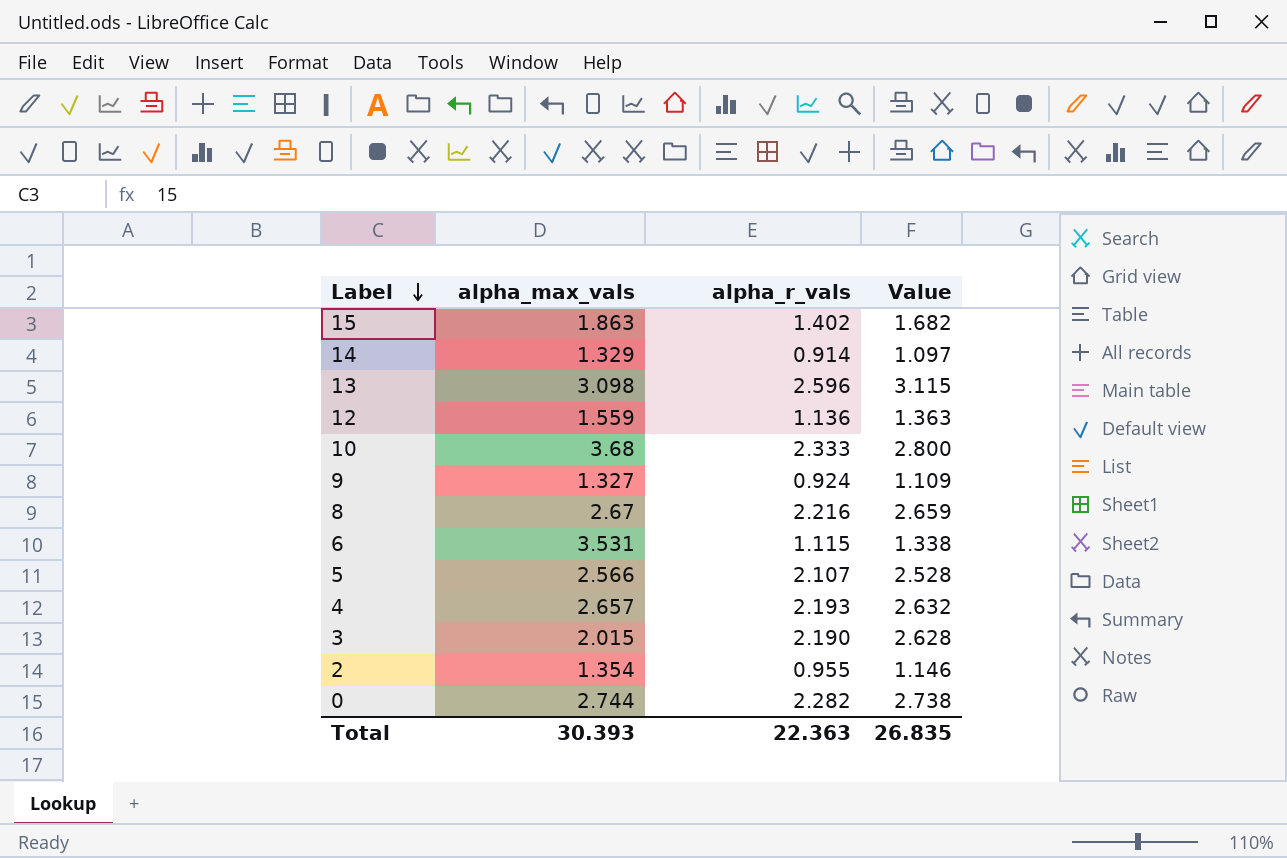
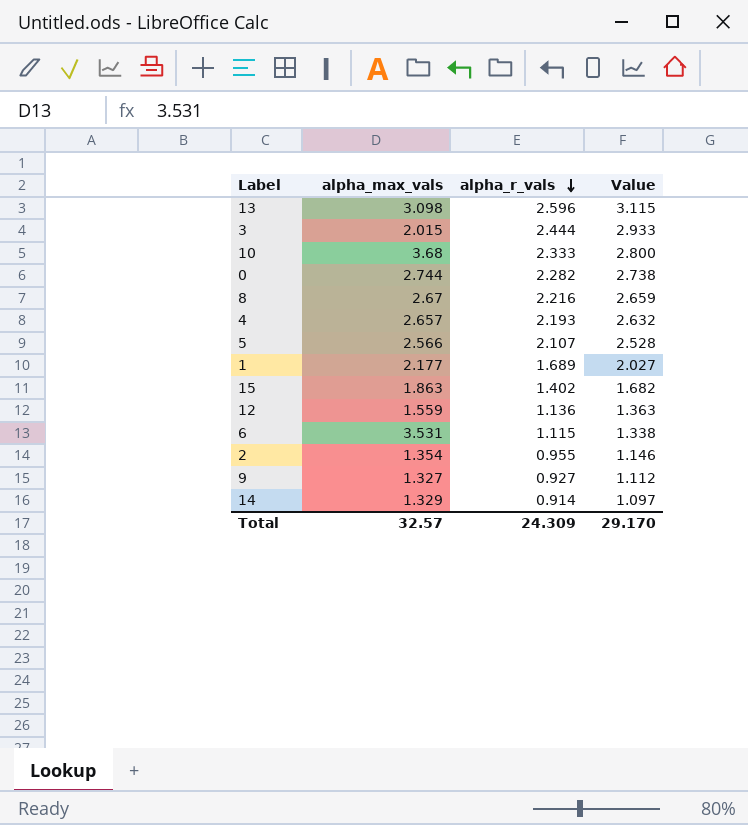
row order: Label descending -> alpha_r_vals descending
3 | alpha_r_vals: 2.190 -> 2.444
3 | Value: 2.628 -> 2.933
row 1: none -> 2.177 | 1.689 | 2.027
9 | alpha_r_vals: 0.924 -> 0.927
9 | Value: 1.109 -> 1.112
Total | alpha_max_vals: 30.393 -> 32.57
Total | alpha_r_vals: 22.363 -> 24.309
Total | Value: 26.835 -> 29.170

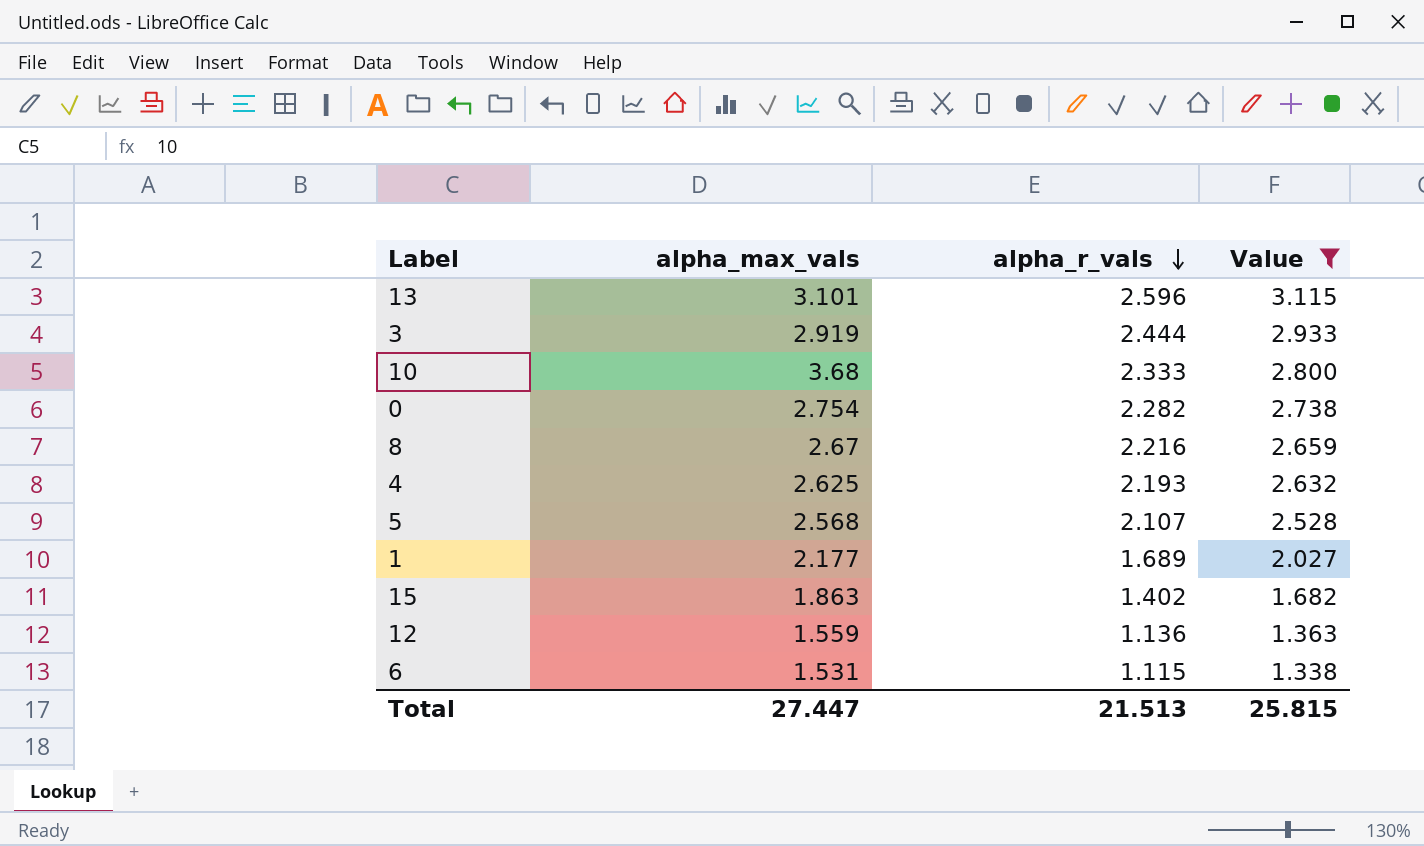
filter: none -> Value >= 1.338
13 | alpha_max_vals: 3.098 -> 3.101
3 | alpha_max_vals: 2.015 -> 2.919
0 | alpha_max_vals: 2.744 -> 2.754
4 | alpha_max_vals: 2.657 -> 2.625
5 | alpha_max_vals: 2.566 -> 2.568
6 | alpha_max_vals: 3.531 -> 1.531
Total | alpha_max_vals: 32.57 -> 27.447
Total | alpha_r_vals: 24.309 -> 21.513
Total | Value: 29.170 -> 25.815

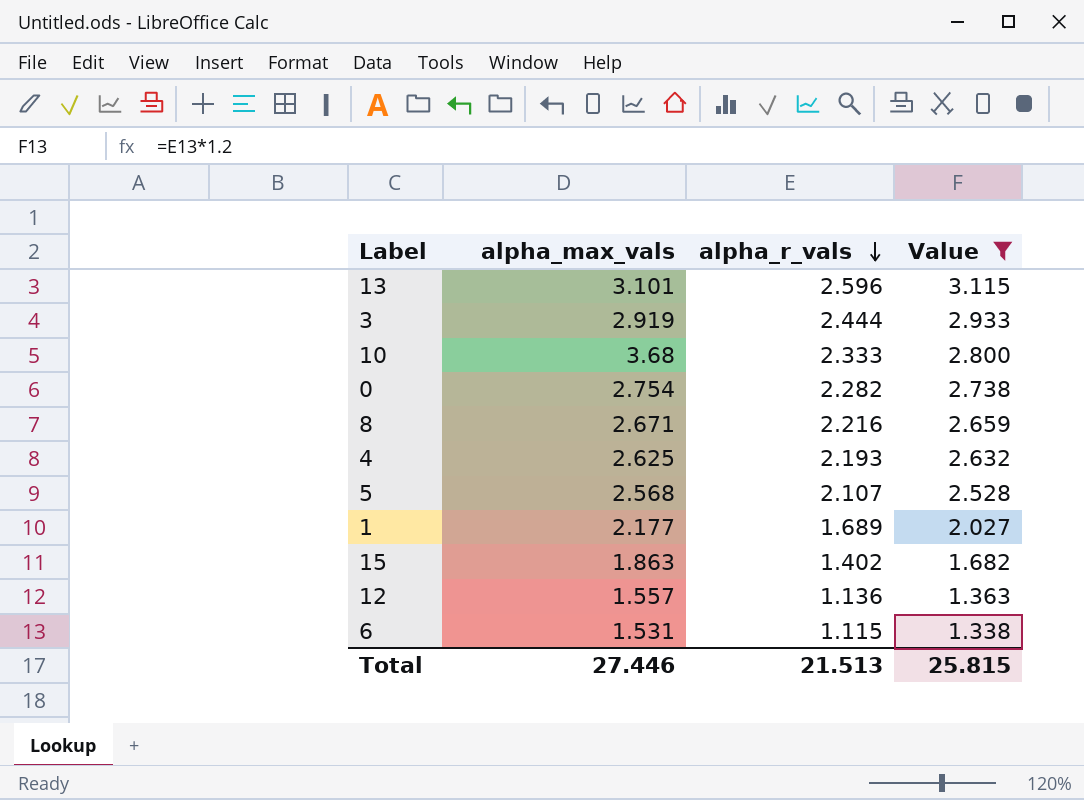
8 | alpha_max_vals: 2.67 -> 2.671
12 | alpha_max_vals: 1.559 -> 1.557
Total | alpha_max_vals: 27.447 -> 27.446

